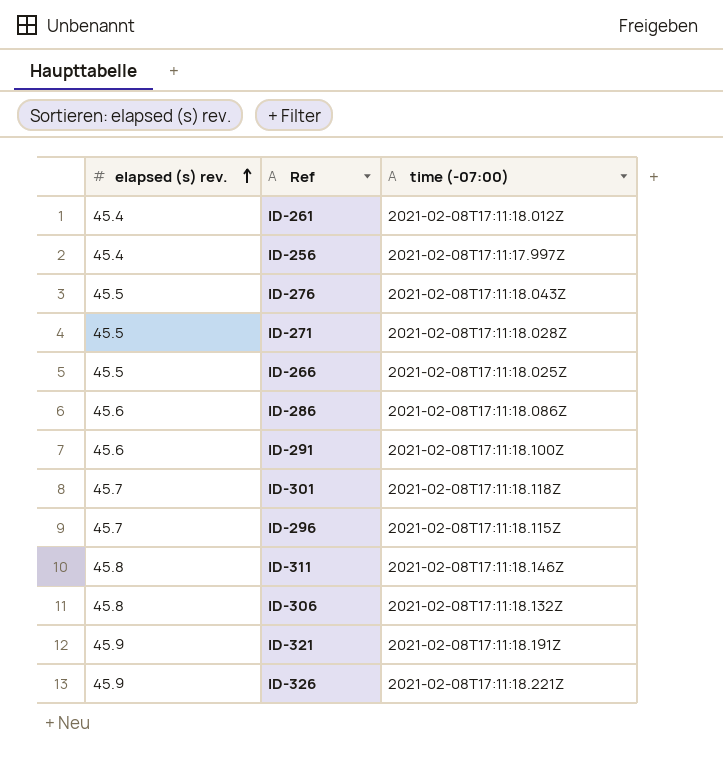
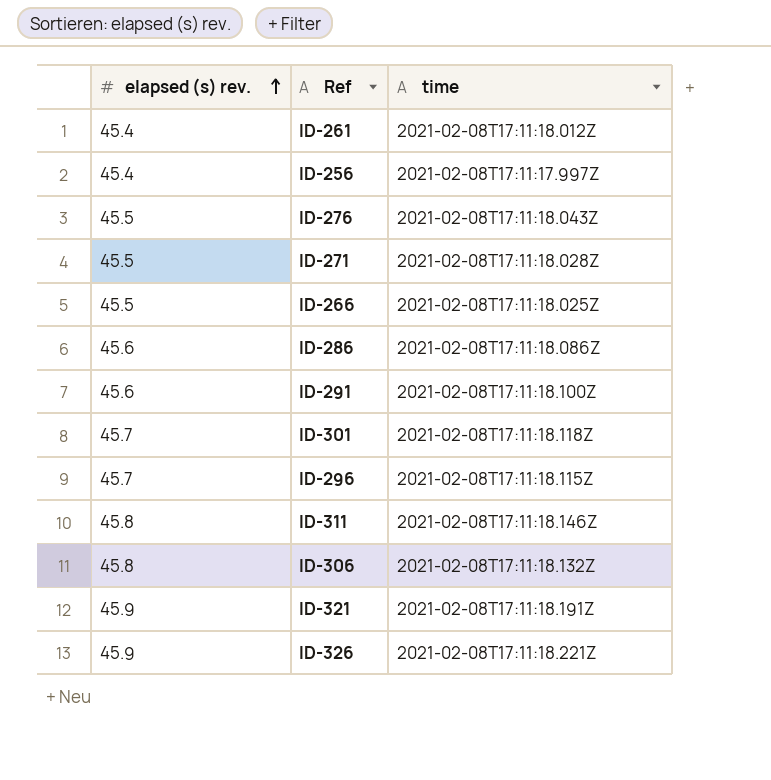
column name: time (-07:00) -> time

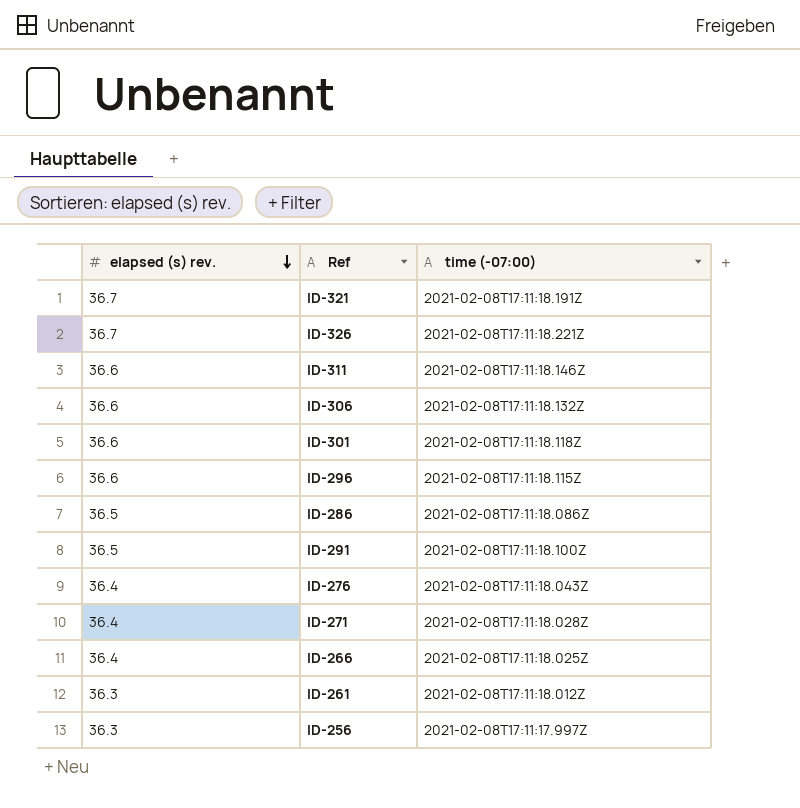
row order: elapsed (s) rev. ascending -> elapsed (s) rev. descending
column name: time -> time (-07:00)
ID-321 | elapsed (s) rev.: 45.9 -> 36.7
ID-326 | elapsed (s) rev.: 45.9 -> 36.7
ID-311 | elapsed (s) rev.: 45.8 -> 36.6
ID-306 | elapsed (s) rev.: 45.8 -> 36.6
ID-301 | elapsed (s) rev.: 45.7 -> 36.6
ID-296 | elapsed (s) rev.: 45.7 -> 36.6
ID-286 | elapsed (s) rev.: 45.6 -> 36.5
ID-291 | elapsed (s) rev.: 45.6 -> 36.5
ID-276 | elapsed (s) rev.: 45.5 -> 36.4
ID-271 | elapsed (s) rev.: 45.5 -> 36.4
ID-266 | elapsed (s) rev.: 45.5 -> 36.4
ID-261 | elapsed (s) rev.: 45.4 -> 36.3
ID-256 | elapsed (s) rev.: 45.4 -> 36.3

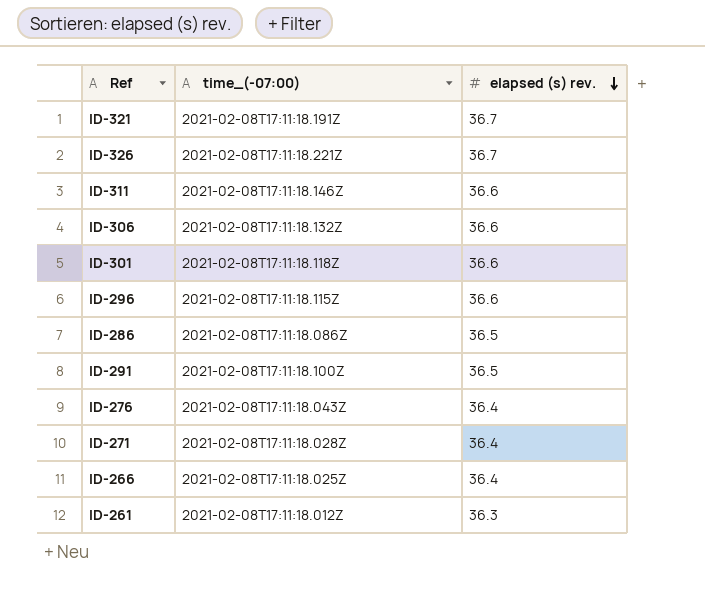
column name: time (-07:00) -> time_(-07:00)
column elapsed (s) rev. | position: 1 -> 3
row ID-256: 36.3 | 2021-02-08T17:11:17.997Z -> none

